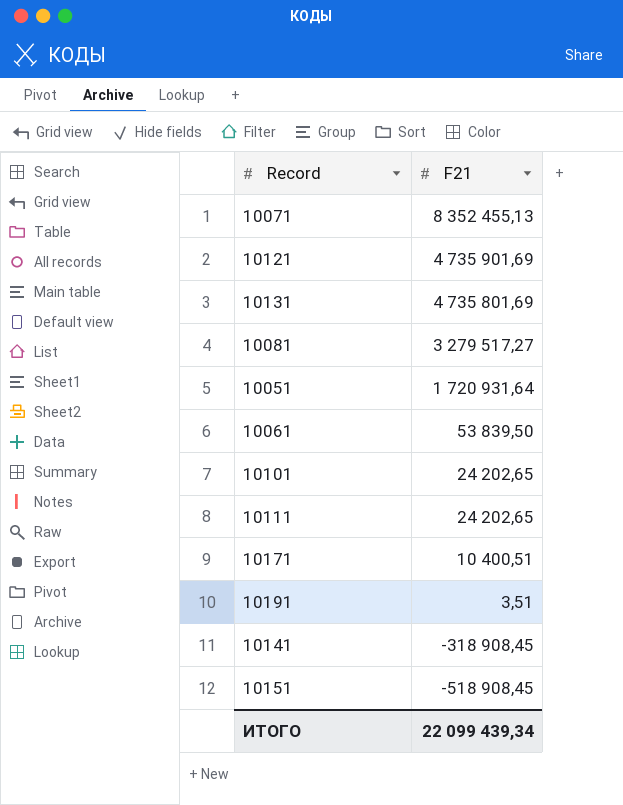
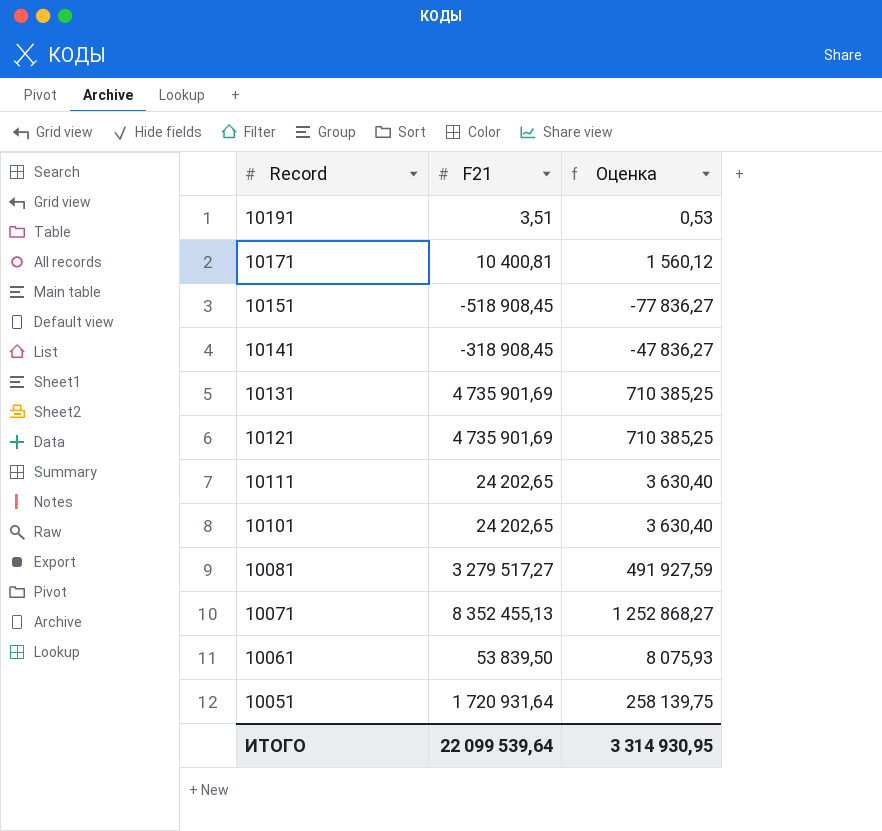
row order: F21 descending -> Record descending
column Оценка | formula: none -> [F21] * 0,15
10171 | F21: 10 400,51 -> 10 400,81
10131 | F21: 4 735 801,69 -> 4 735 901,69
ИТОГО | F21: 22 099 439,34 -> 22 099 539,64

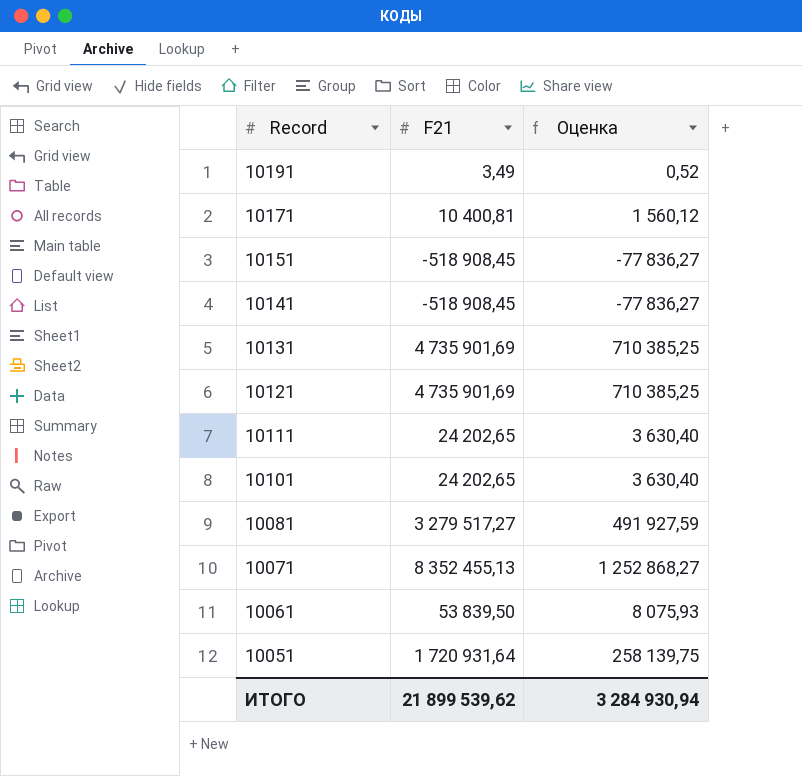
10191 | F21: 3,51 -> 3,49
10191 | Оценка: 0,53 -> 0,52
10141 | F21: -318 908,45 -> -518 908,45
10141 | Оценка: -47 836,27 -> -77 836,27
ИТОГО | F21: 22 099 539,64 -> 21 899 539,62
ИТОГО | Оценка: 3 314 930,95 -> 3 284 930,94

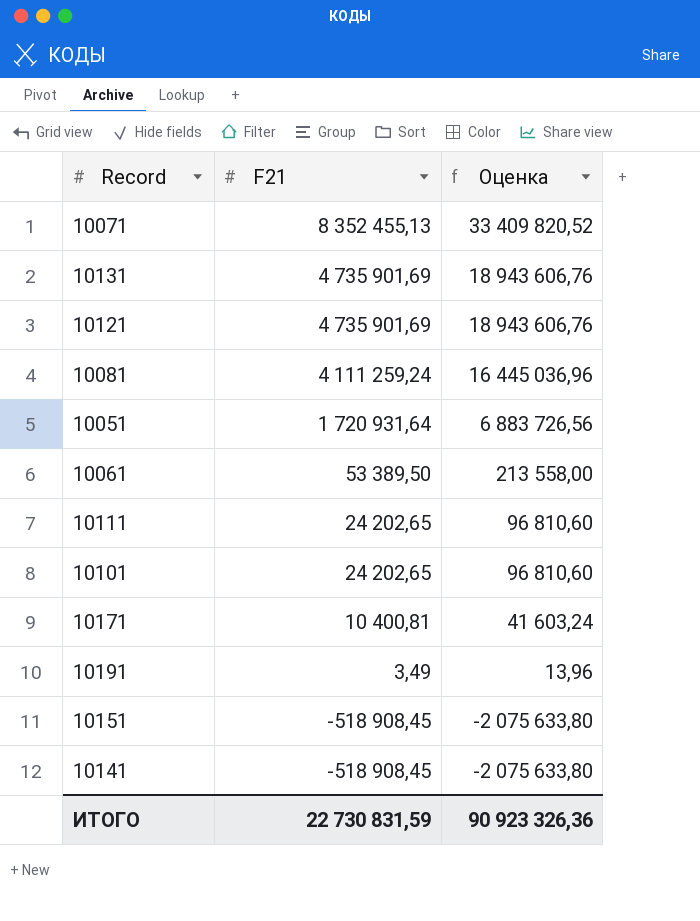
row order: Record descending -> F21 descending
column Оценка | formula: [F21] * 0,15 -> [F21] * 4
10081 | F21: 3 279 517,27 -> 4 111 259,24
10061 | F21: 53 839,50 -> 53 389,50
ИТОГО | F21: 21 899 539,62 -> 22 730 831,59
ИТОГО | Оценка: 3 284 930,94 -> 90 923 326,36

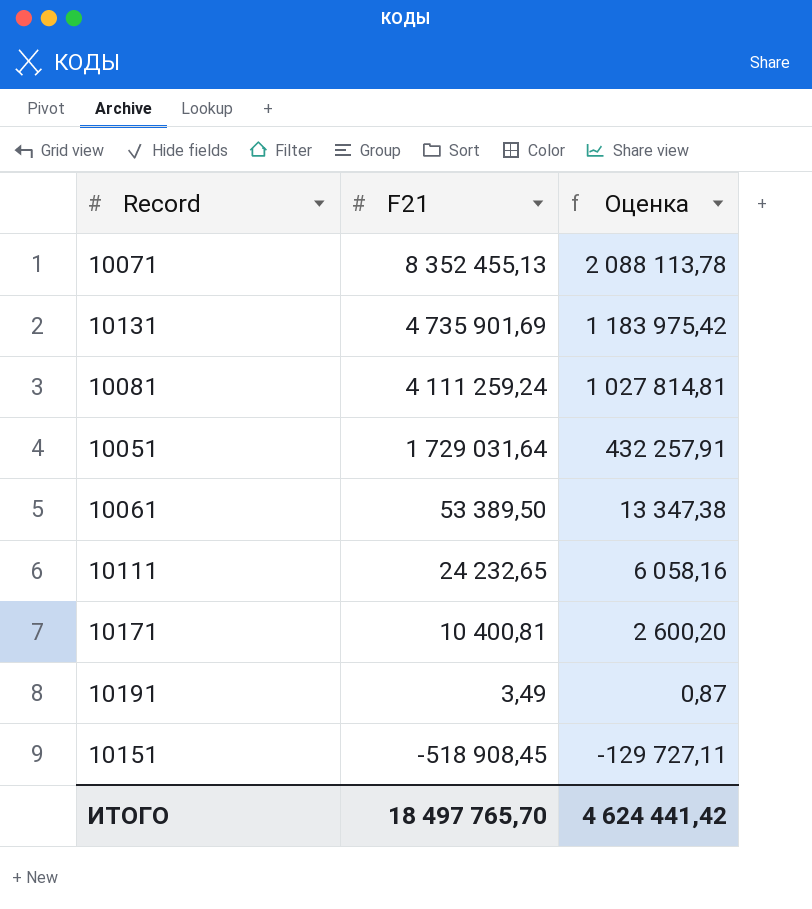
column Оценка | formula: [F21] * 4 -> [F21] * 0,25
row 10121: 4 735 901,69 | 18 943 606,76 -> none
row 10101: 24 202,65 | 96 810,60 -> none
row 10141: -518 908,45 | -2 075 633,80 -> none
10051 | F21: 1 720 931,64 -> 1 729 031,64
10111 | F21: 24 202,65 -> 24 232,65
ИТОГО | F21: 22 730 831,59 -> 18 497 765,70
ИТОГО | Оценка: 90 923 326,36 -> 4 624 441,42

